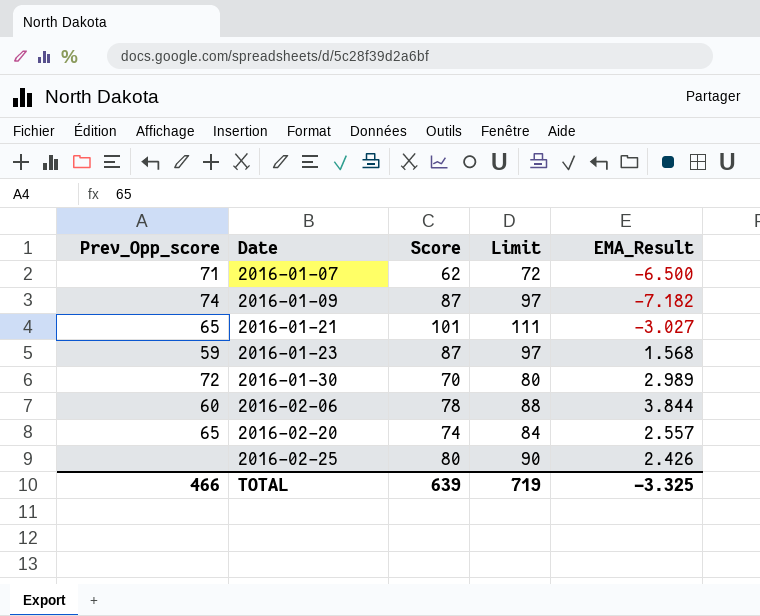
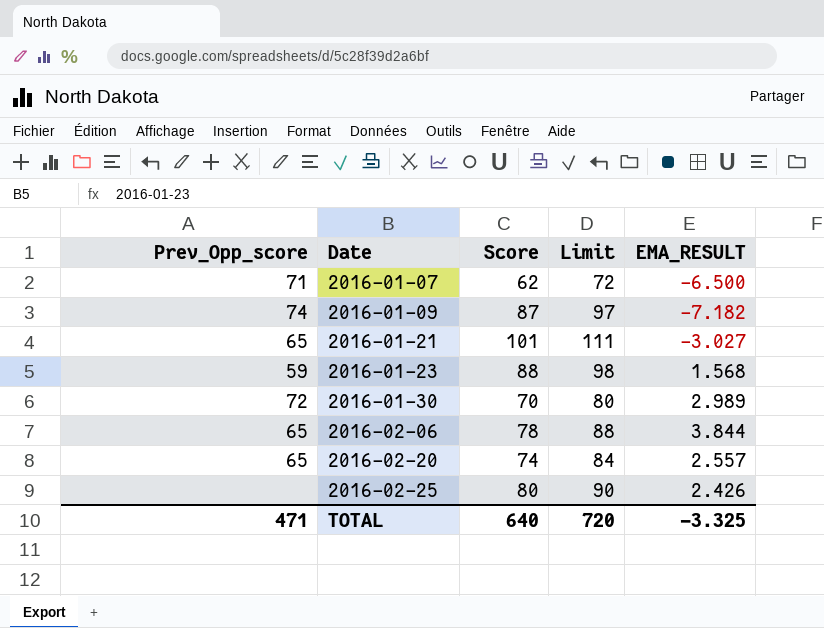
column name: EMA_Result -> EMA_RESULT
2016-01-23 | Score: 87 -> 88
2016-01-23 | Limit: 97 -> 98
2016-02-06 | Prev_Opp_score: 60 -> 65
TOTAL | Prev_Opp_score: 466 -> 471
TOTAL | Score: 639 -> 640
TOTAL | Limit: 719 -> 720

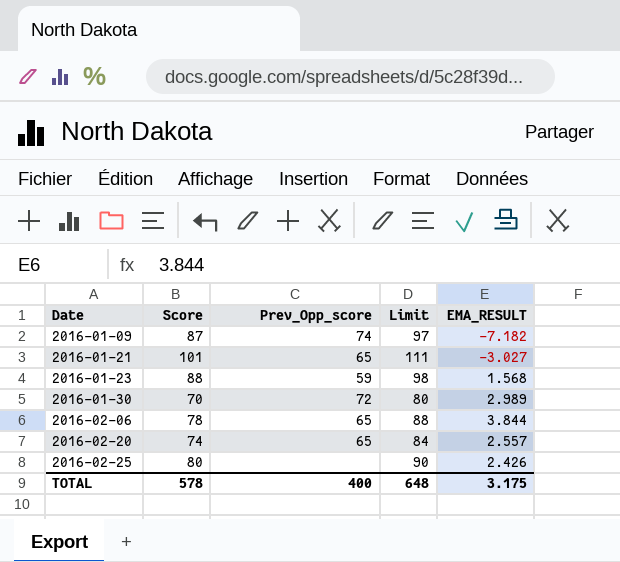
column Prev_Opp_score | position: 1 -> 3
row 2016-01-07: 71 | 62 | 72 | -6.500 -> none
TOTAL | Score: 640 -> 578
TOTAL | Prev_Opp_score: 471 -> 400
TOTAL | Limit: 720 -> 648
TOTAL | EMA_RESULT: -3.325 -> 3.175

